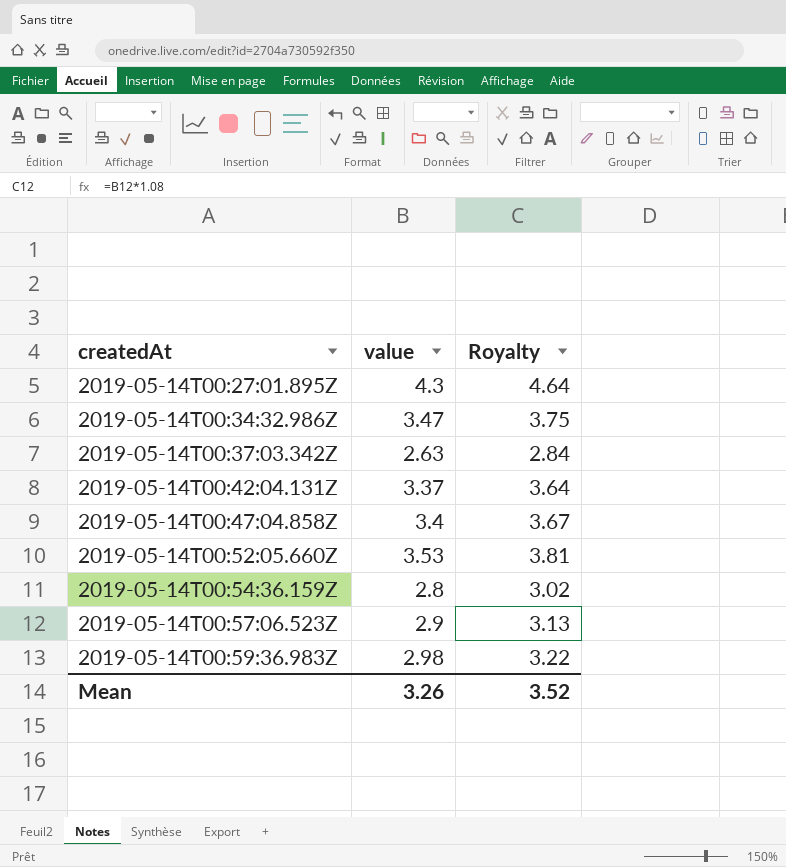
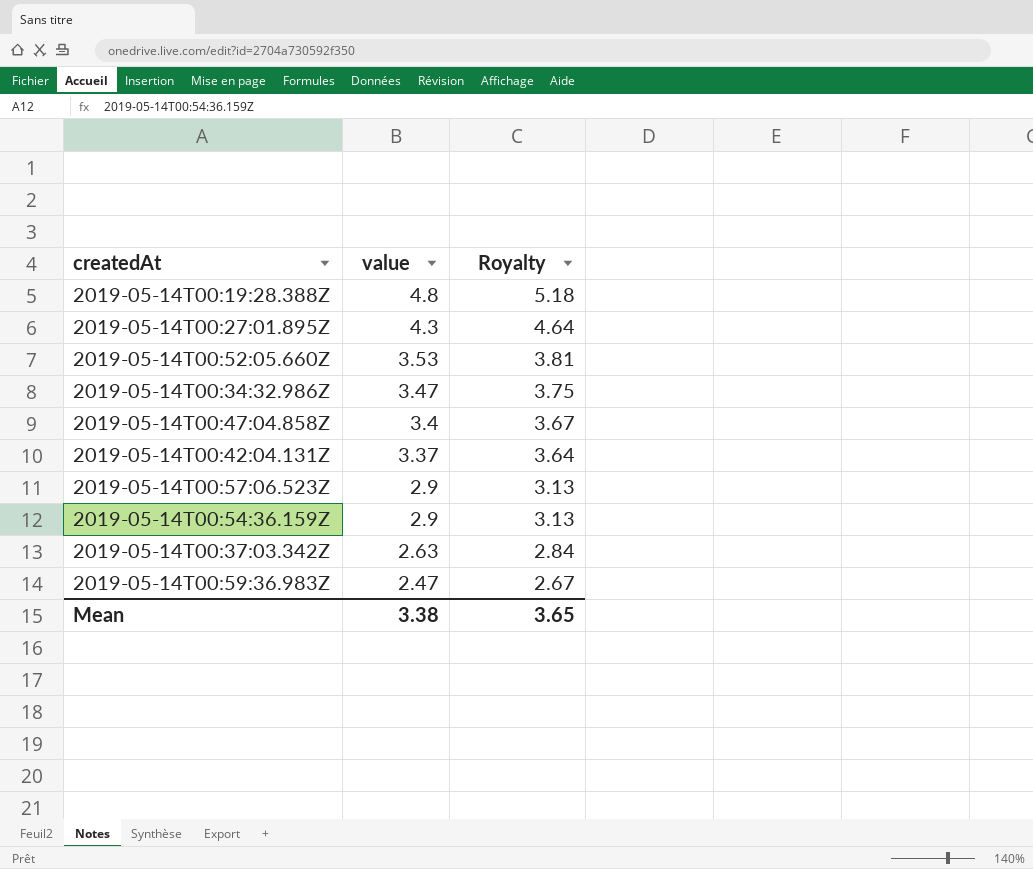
row order: createdAt ascending -> value descending
row 2019-05-14T00:19:28.388Z: none -> 4.8 | 5.18
2019-05-14T00:54:36.159Z | value: 2.8 -> 2.9
2019-05-14T00:54:36.159Z | Royalty: 3.02 -> 3.13
2019-05-14T00:59:36.983Z | value: 2.98 -> 2.47
2019-05-14T00:59:36.983Z | Royalty: 3.22 -> 2.67
Mean | value: 3.26 -> 3.38
Mean | Royalty: 3.52 -> 3.65

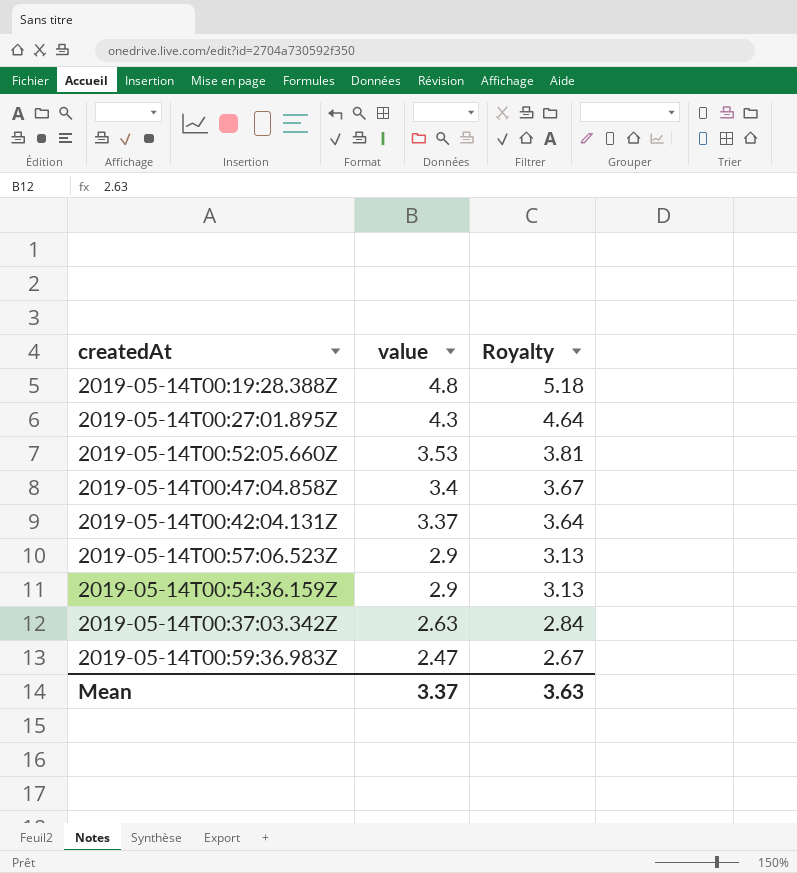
row 2019-05-14T00:34:32.986Z: 3.47 | 3.75 -> none
Mean | value: 3.38 -> 3.37
Mean | Royalty: 3.65 -> 3.63

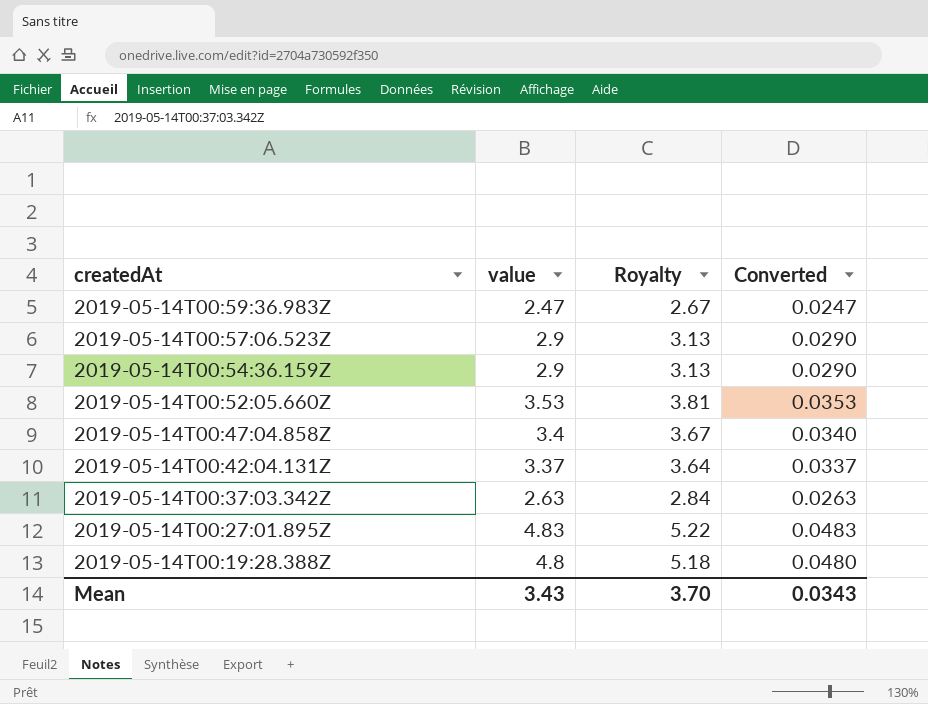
row order: value descending -> createdAt descending
column Converted | formula: none -> [value] * 0.01
2019-05-14T00:27:01.895Z | value: 4.3 -> 4.83
2019-05-14T00:27:01.895Z | Royalty: 4.64 -> 5.22
Mean | value: 3.37 -> 3.43
Mean | Royalty: 3.63 -> 3.70

